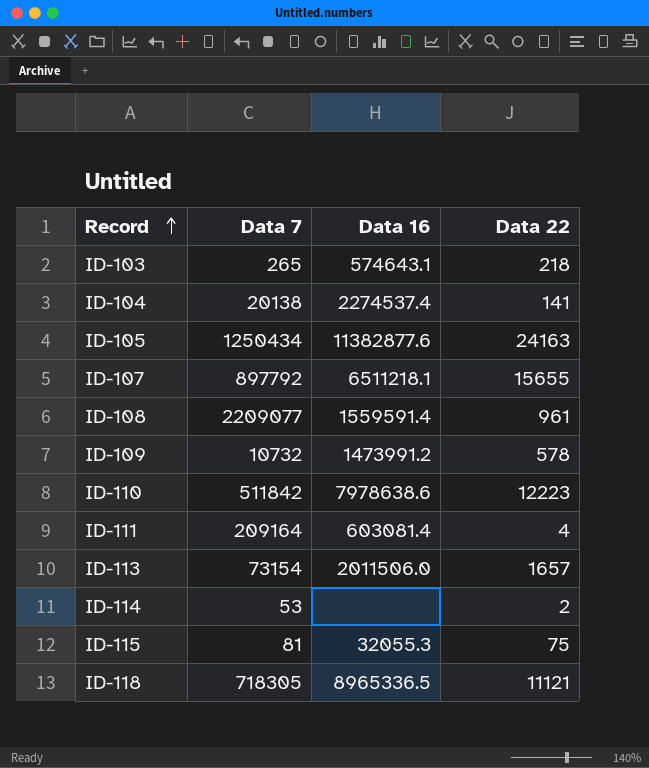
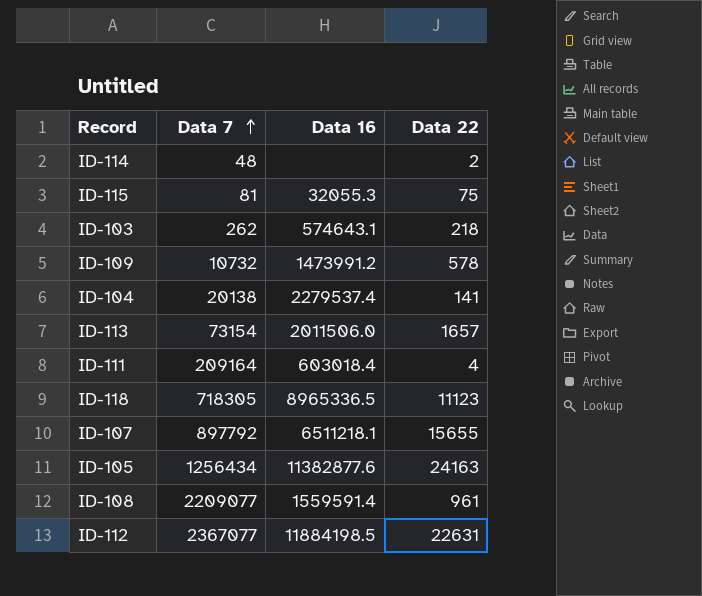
row order: Record ascending -> Data 7 ascending
row ID-110: 511842 | 7978638.6 | 12223 -> none
ID-114 | Data 7: 53 -> 48
ID-103 | Data 7: 265 -> 262
ID-104 | Data 16: 2274537.4 -> 2279537.4
ID-111 | Data 16: 603081.4 -> 603018.4
ID-118 | Data 22: 11121 -> 11123
ID-105 | Data 7: 1250434 -> 1256434
row ID-112: none -> 2367077 | 11884198.5 | 22631

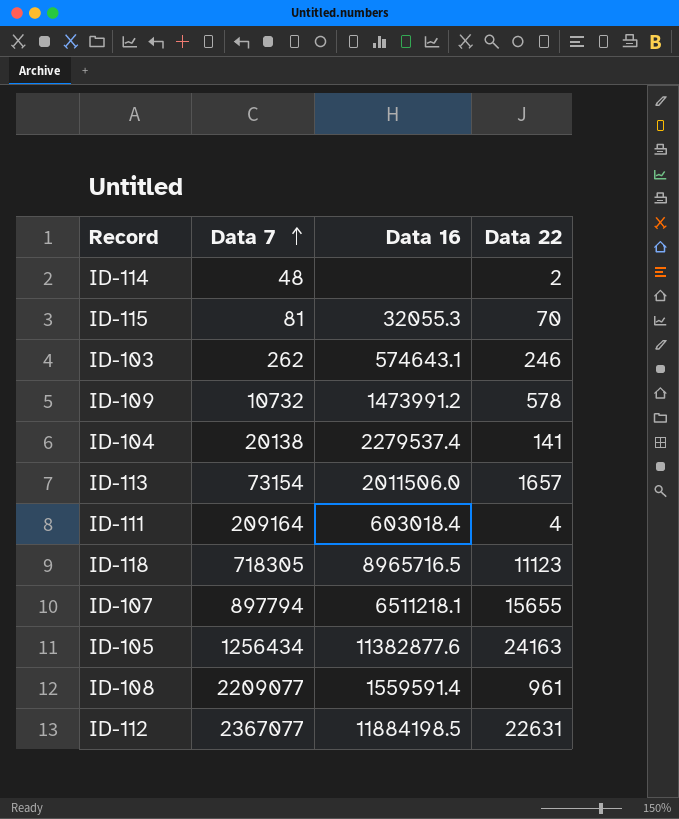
ID-115 | Data 22: 75 -> 70
ID-103 | Data 22: 218 -> 246
ID-118 | Data 16: 8965336.5 -> 8965716.5
ID-107 | Data 7: 897792 -> 897794

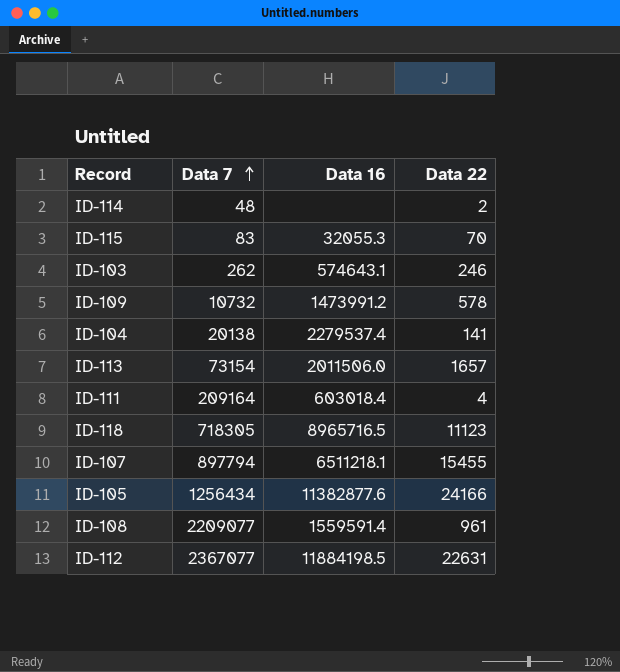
ID-115 | Data 7: 81 -> 83
ID-107 | Data 22: 15655 -> 15455
ID-105 | Data 22: 24163 -> 24166

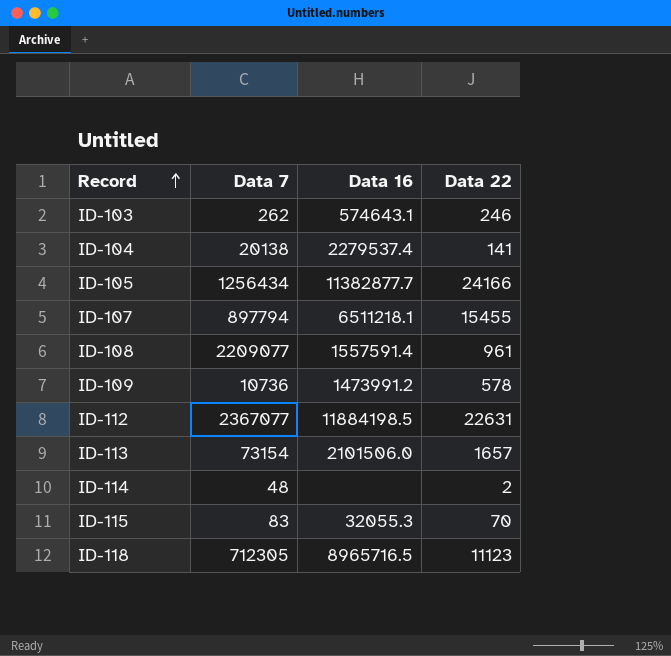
row order: Data 7 ascending -> Record ascending
row ID-111: 209164 | 603018.4 | 4 -> none
ID-105 | Data 16: 11382877.6 -> 11382877.7
ID-108 | Data 16: 1559591.4 -> 1557591.4
ID-109 | Data 7: 10732 -> 10736
ID-113 | Data 16: 2011506.0 -> 2101506.0
ID-118 | Data 7: 718305 -> 712305

